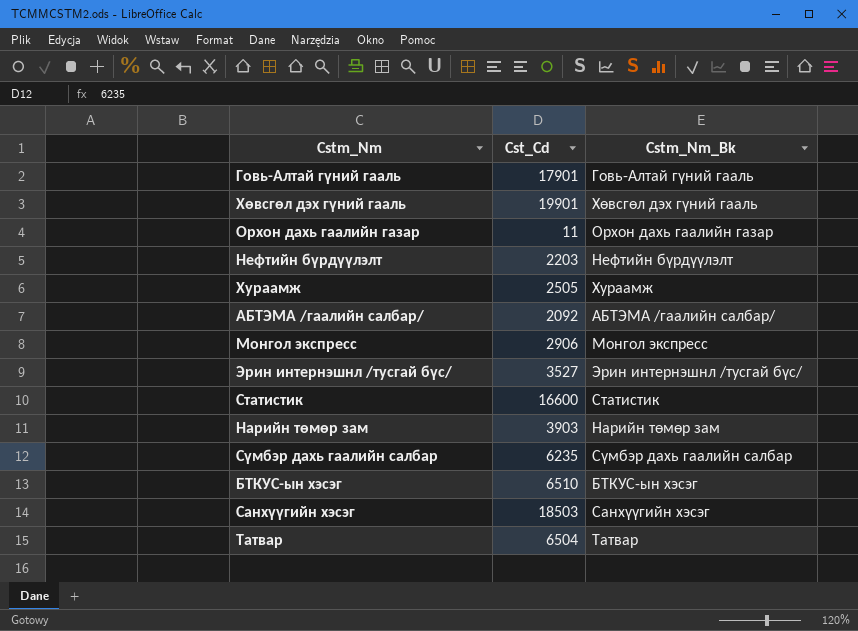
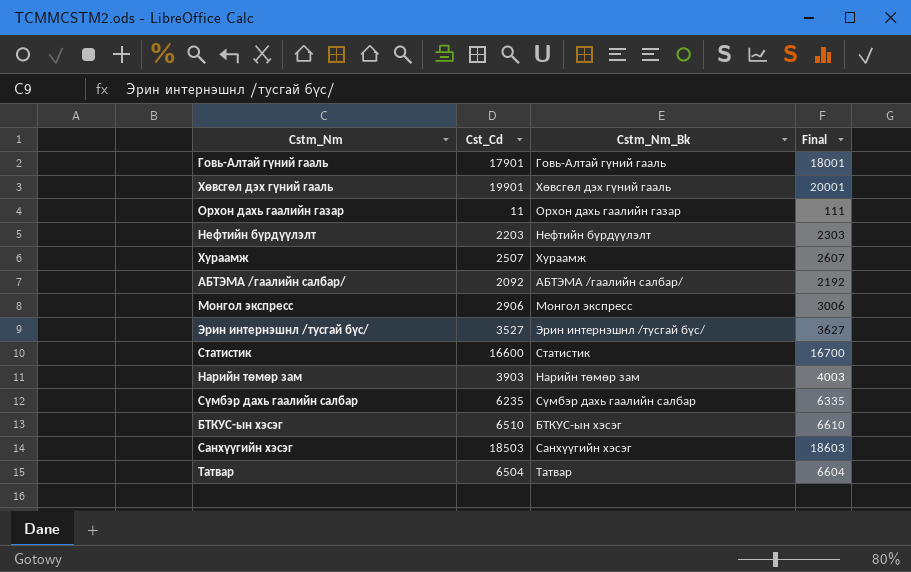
column Final | formula: none -> [Cst_Cd] + 100
Хураамж | Cst_Cd: 2505 -> 2507

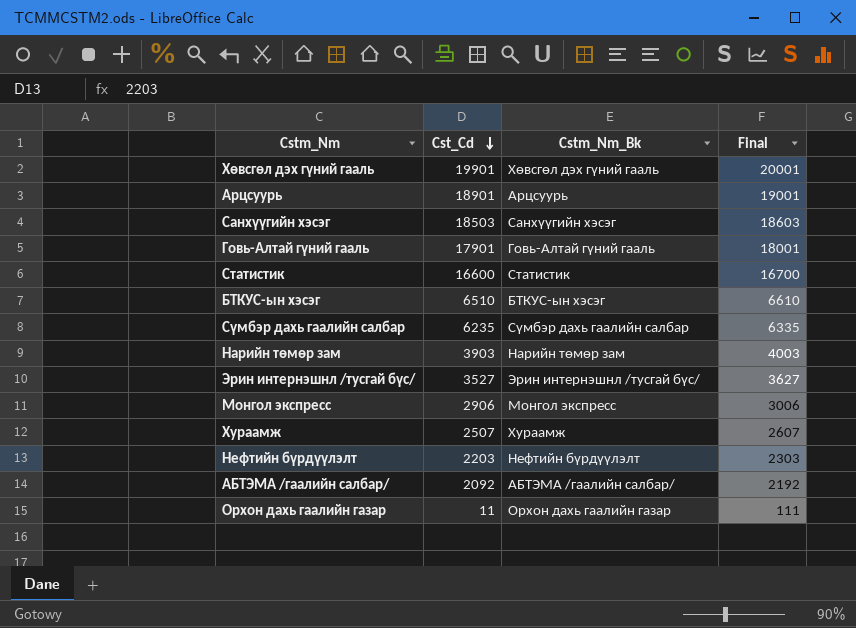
row order: none -> Cst_Cd descending
row Татвар: 6504 | Татвар | 6604 -> none
row Арцсуурь: none -> 18901 | Арцсуурь | 19001

